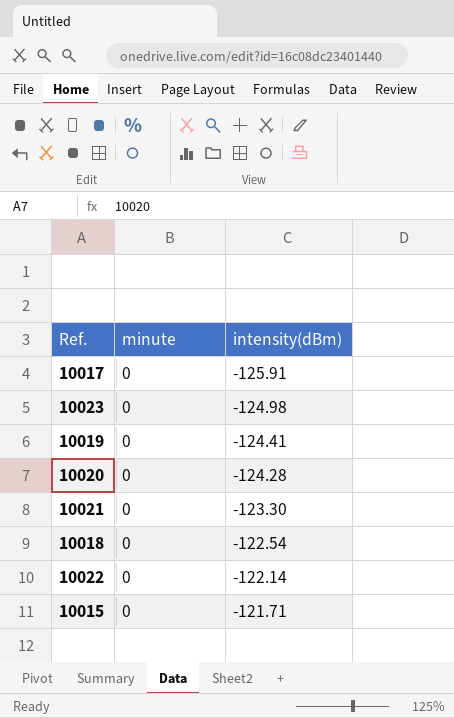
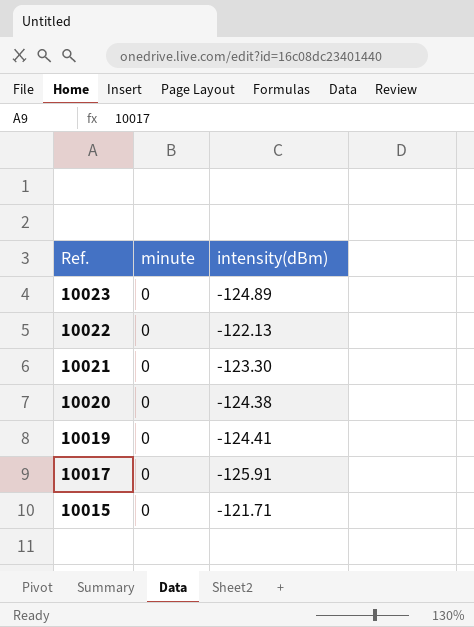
row order: intensity(dBm) ascending -> Ref. descending
row 10018: 0 | -122.54 -> none
10023 | intensity(dBm): -124.98 -> -124.89
10022 | intensity(dBm): -122.14 -> -122.13
10020 | intensity(dBm): -124.28 -> -124.38

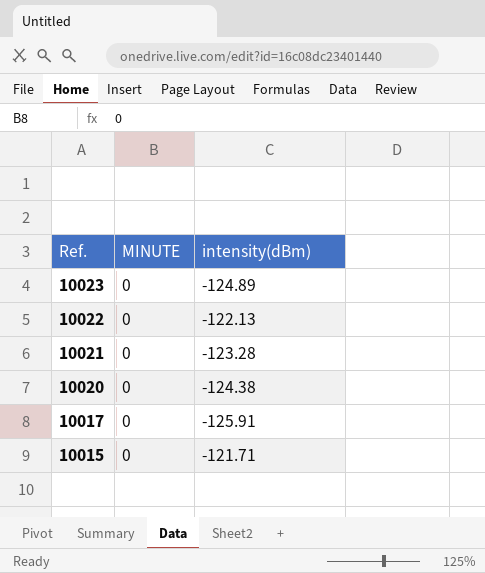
column name: minute -> MINUTE
row 10019: 0 | -124.41 -> none
10021 | intensity(dBm): -123.30 -> -123.28

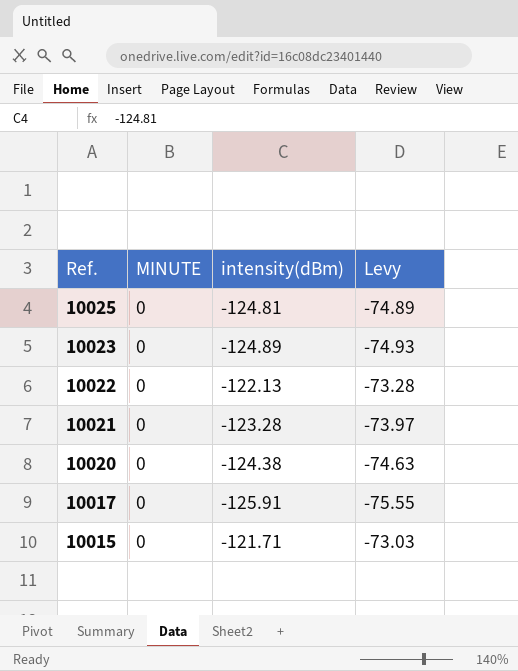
column Levy | formula: none -> [intensity(dBm)] * 0.6
row 10025: none -> 0 | -124.81 | -74.89

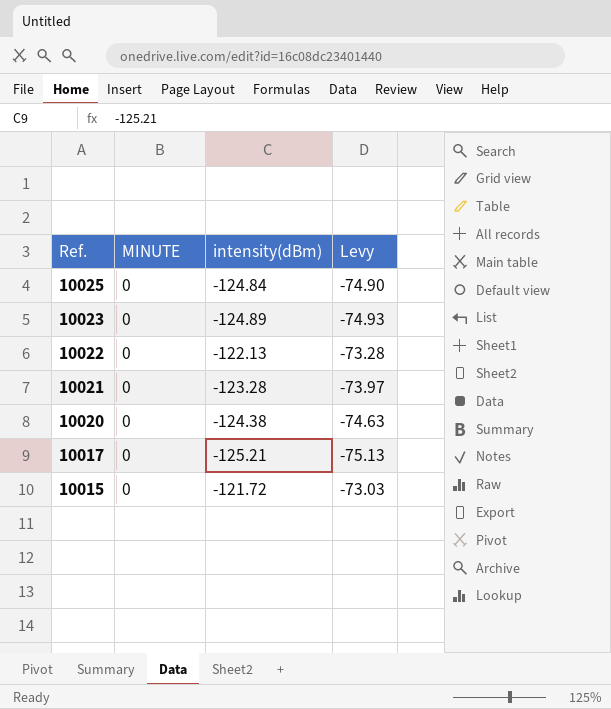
10025 | intensity(dBm): -124.81 -> -124.84
10025 | Levy: -74.89 -> -74.90
10017 | intensity(dBm): -125.91 -> -125.21
10017 | Levy: -75.55 -> -75.13
10015 | intensity(dBm): -121.71 -> -121.72

